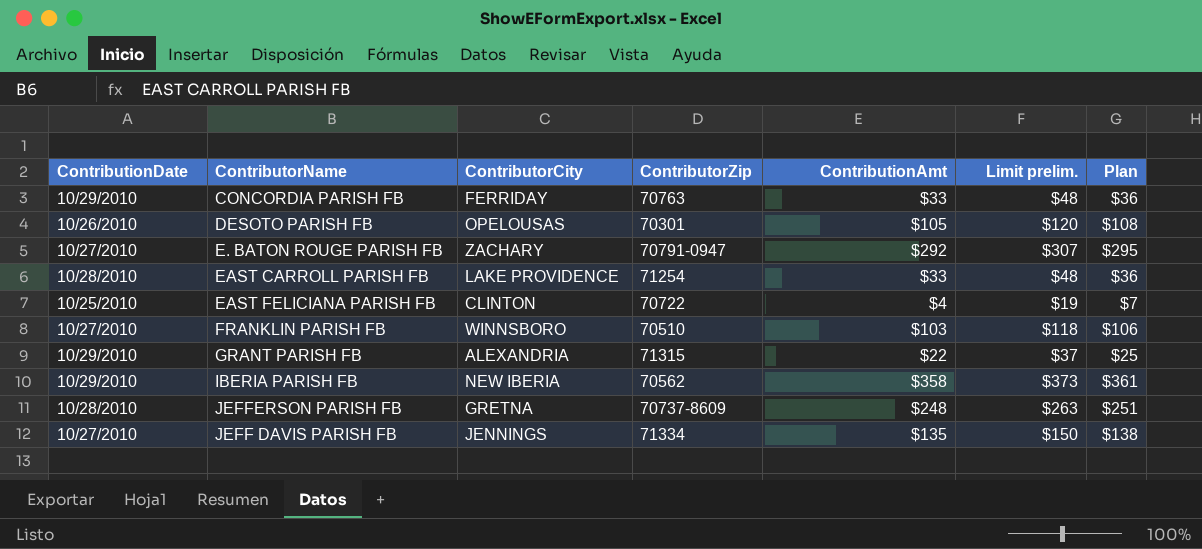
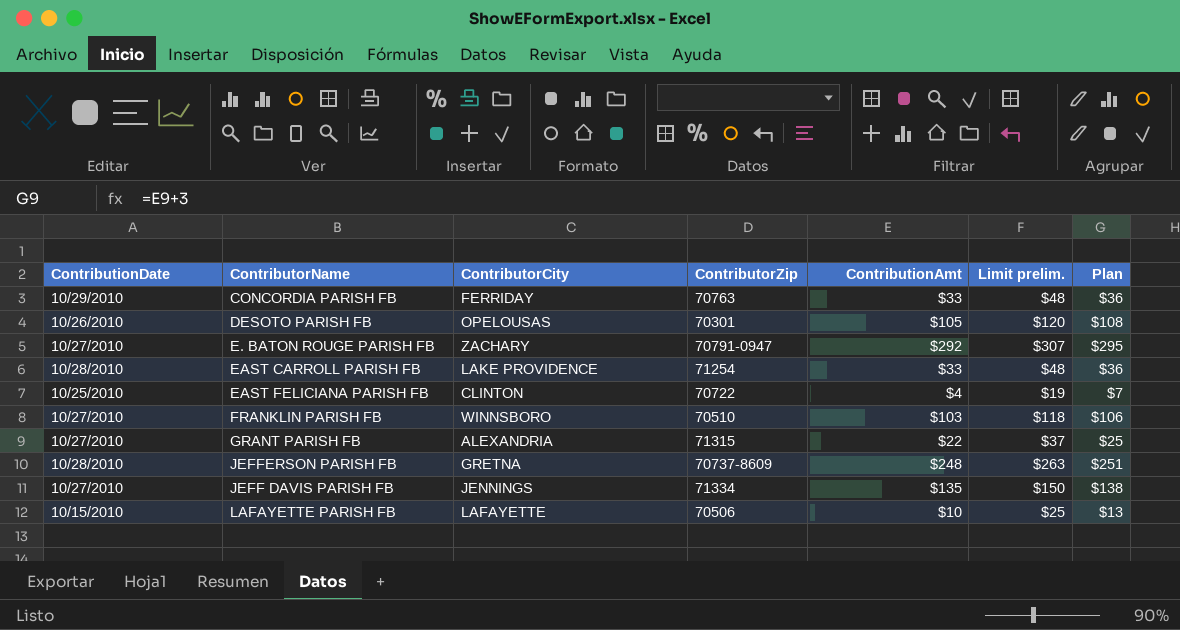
row IBERIA PARISH FB: 10/29/2010 | NEW IBERIA | 70562 | $358 | $373 | $361 -> none
GRANT PARISH FB | ContributionDate: 10/29/2010 -> 10/27/2010
row LAFAYETTE PARISH FB: none -> 10/15/2010 | LAFAYETTE | 70506 | $10 | $25 | $13

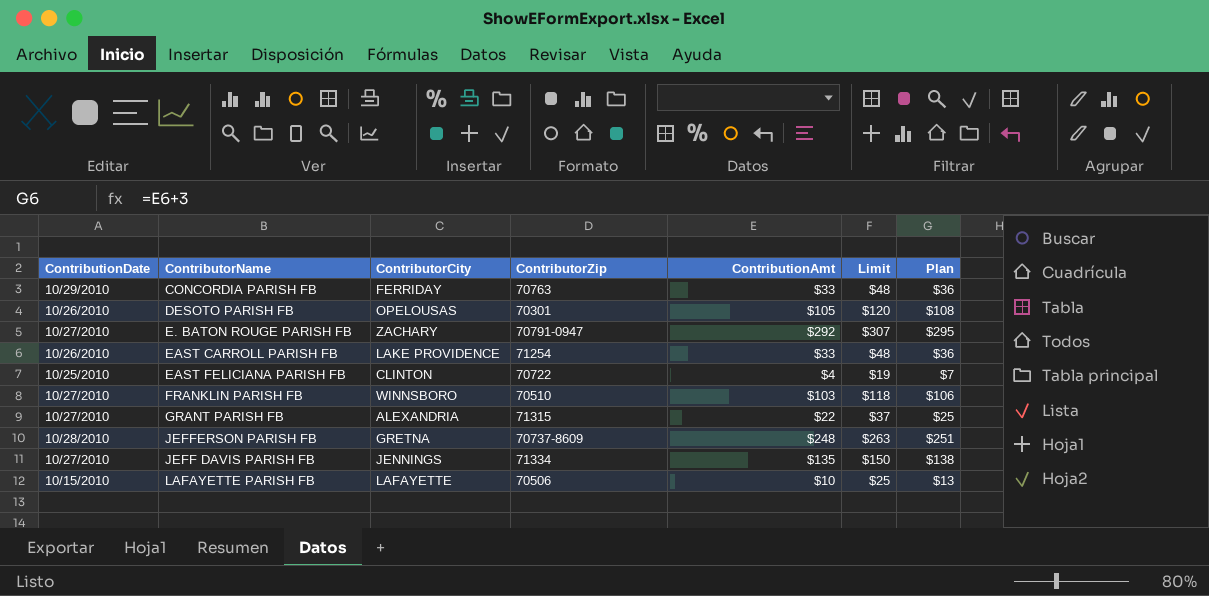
column name: Limit prelim. -> Limit
EAST CARROLL PARISH FB | ContributionDate: 10/28/2010 -> 10/26/2010

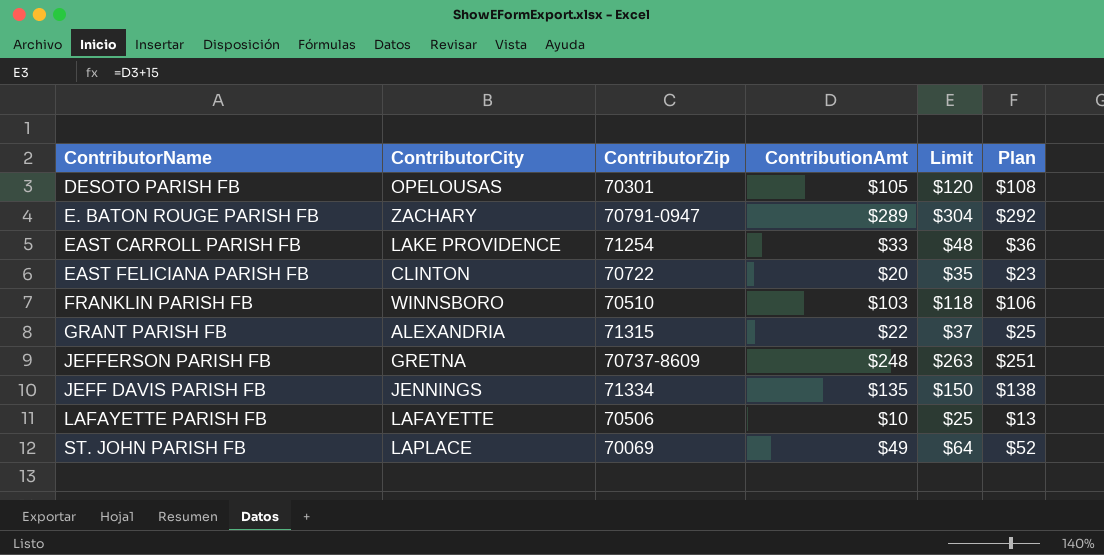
column ContributionDate | position: 1 -> none
row CONCORDIA PARISH FB: 10/29/2010 | FERRIDAY | 70763 | $33 | $48 | $36 -> none
E. BATON ROUGE PARISH FB | ContributionAmt: $292 -> $289
E. BATON ROUGE PARISH FB | Limit: $307 -> $304
E. BATON ROUGE PARISH FB | Plan: $295 -> $292
EAST FELICIANA PARISH FB | ContributionAmt: $4 -> $20
EAST FELICIANA PARISH FB | Limit: $19 -> $35
EAST FELICIANA PARISH FB | Plan: $7 -> $23
row ST. JOHN PARISH FB: none -> LAPLACE | 70069 | $49 | $64 | $52

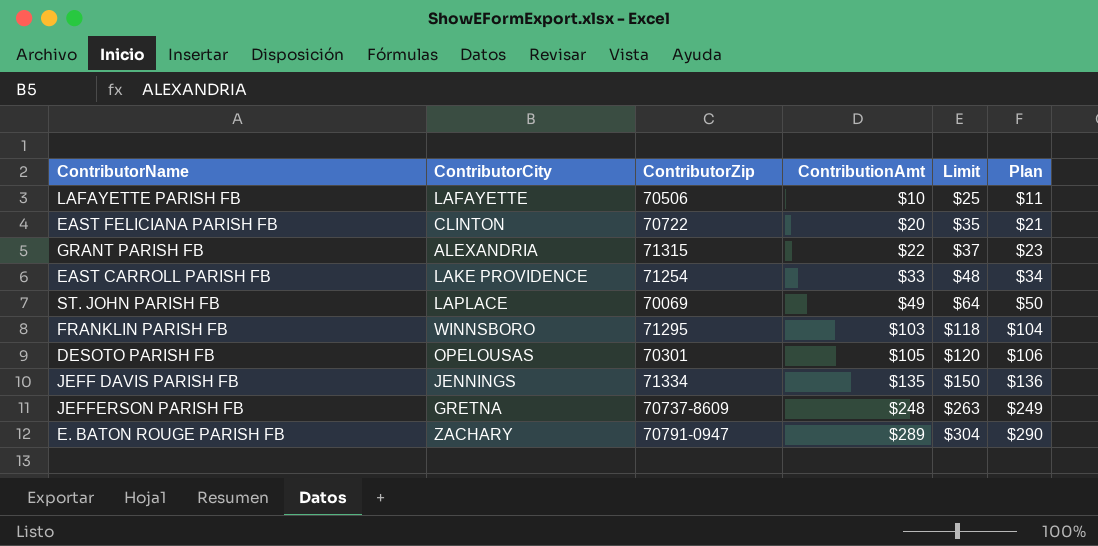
row order: none -> ContributionAmt ascending
column Plan | formula: [ContributionAmt] + 3 -> [ContributionAmt] + 1
FRANKLIN PARISH FB | ContributorZip: 70510 -> 71295

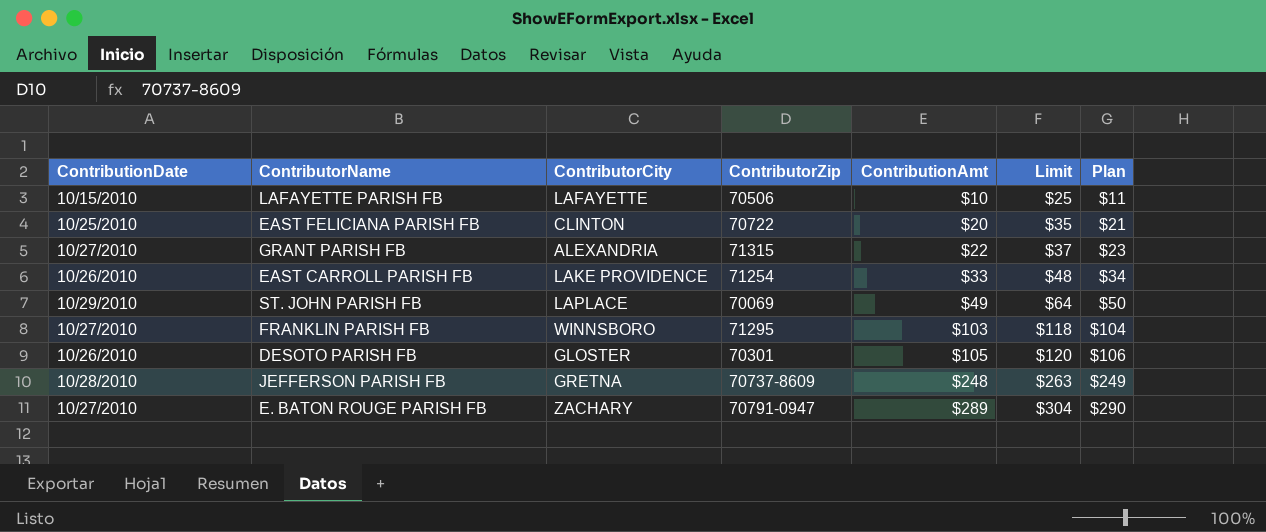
column ContributionDate | position: none -> 1
row JEFF DAVIS PARISH FB: JENNINGS | 71334 | $135 | $150 | $136 -> none
DESOTO PARISH FB | ContributorCity: OPELOUSAS -> GLOSTER

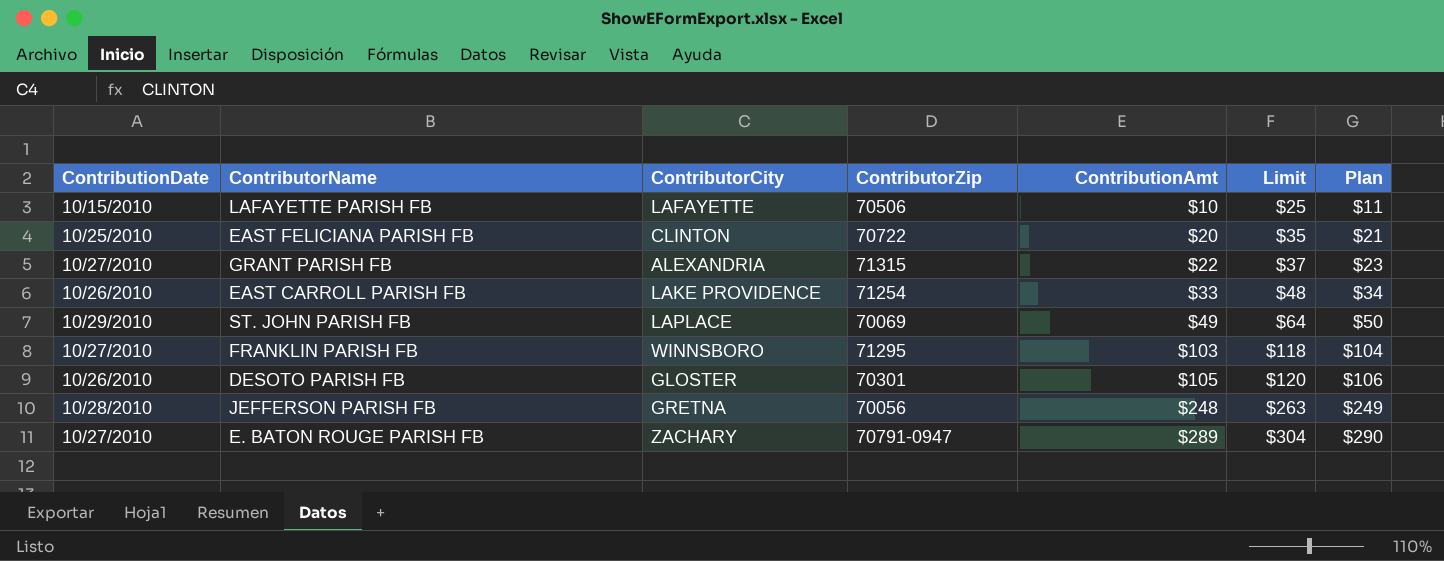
JEFFERSON PARISH FB | ContributorZip: 70737-8609 -> 70056

